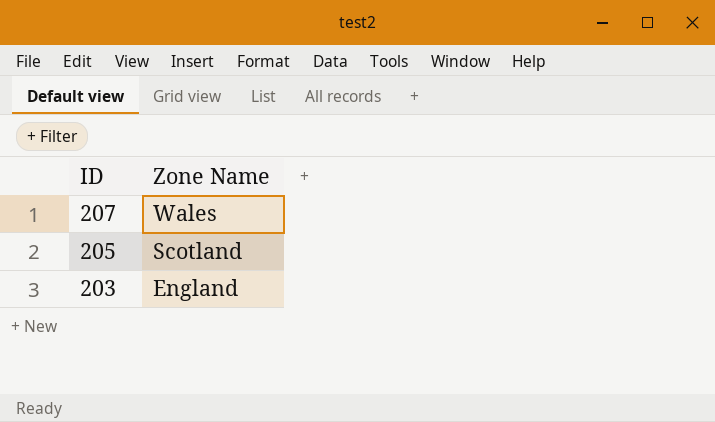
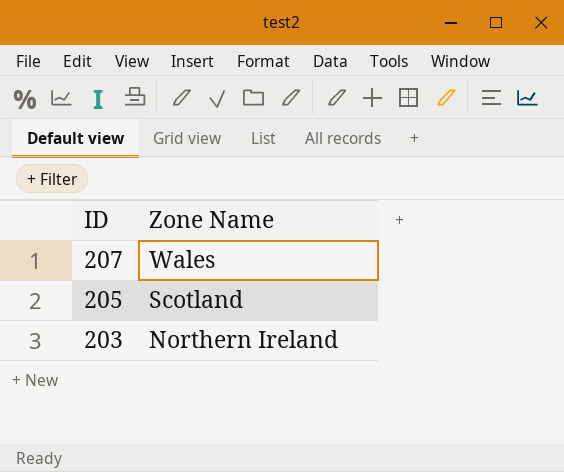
203 | Zone Name: England -> Northern Ireland

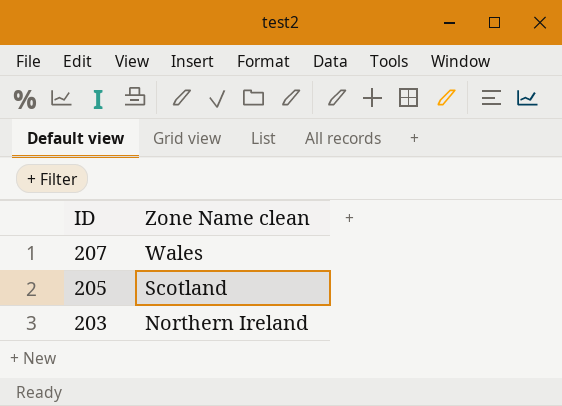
column name: Zone Name -> Zone Name clean

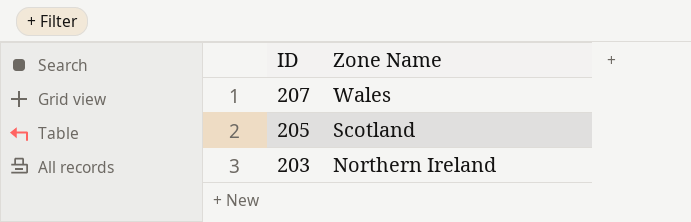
column name: Zone Name clean -> Zone Name

